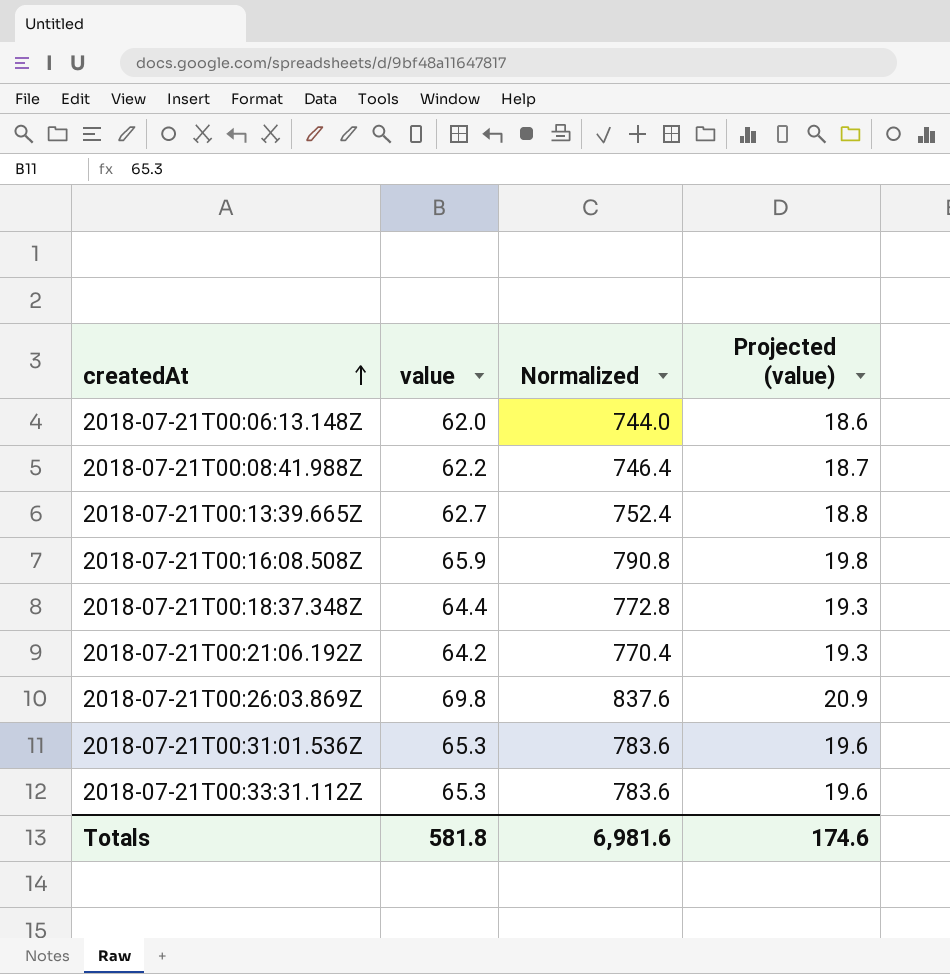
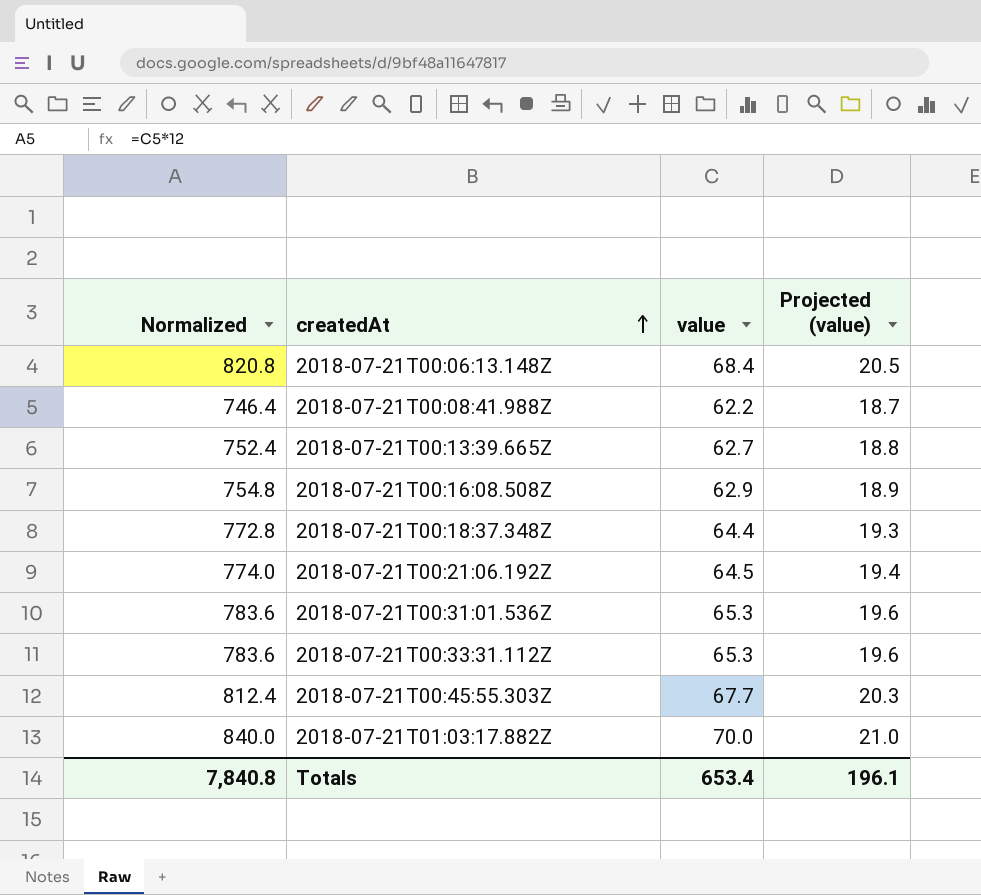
column Normalized | position: 3 -> 1
row 2018-07-21T00:26:03.869Z: 69.8 | 837.6 | 20.9 -> none
2018-07-21T00:06:13.148Z | Normalized: 744.0 -> 820.8
2018-07-21T00:06:13.148Z | value: 62.0 -> 68.4
2018-07-21T00:06:13.148Z | Projected (value): 18.6 -> 20.5
2018-07-21T00:16:08.508Z | Normalized: 790.8 -> 754.8
2018-07-21T00:16:08.508Z | value: 65.9 -> 62.9
2018-07-21T00:16:08.508Z | Projected (value): 19.8 -> 18.9
2018-07-21T00:21:06.192Z | Normalized: 770.4 -> 774.0
2018-07-21T00:21:06.192Z | value: 64.2 -> 64.5
2018-07-21T00:21:06.192Z | Projected (value): 19.3 -> 19.4
row 2018-07-21T00:45:55.303Z: none -> 812.4 | 67.7 | 20.3
row 2018-07-21T01:03:17.882Z: none -> 840.0 | 70.0 | 21.0
Totals | Normalized: 6,981.6 -> 7,840.8
Totals | value: 581.8 -> 653.4
Totals | Projected (value): 174.6 -> 196.1

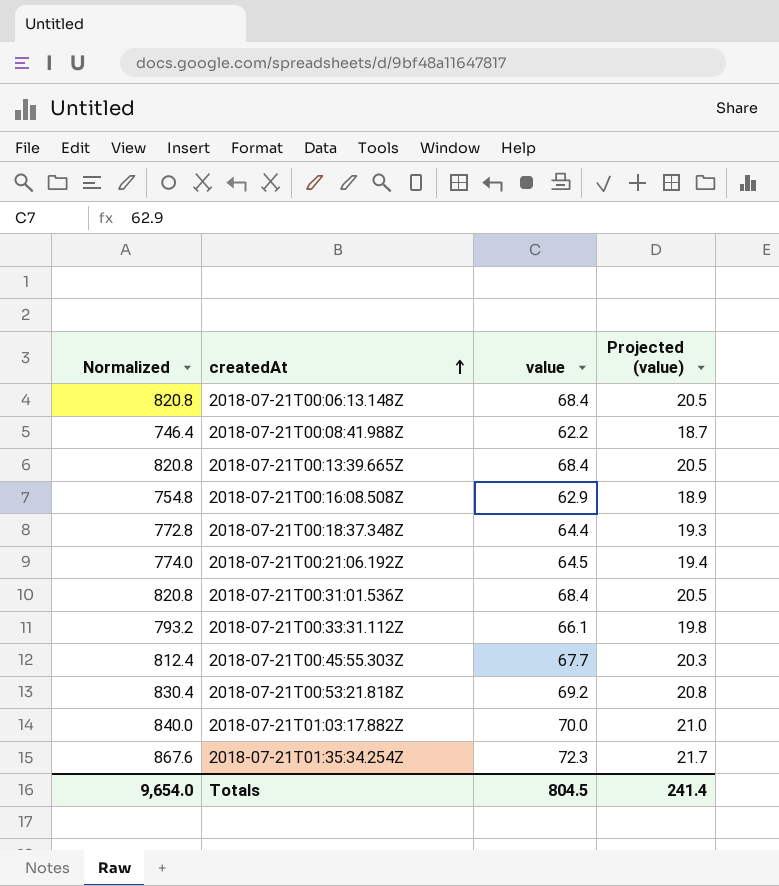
2018-07-21T00:13:39.665Z | Normalized: 752.4 -> 820.8
2018-07-21T00:13:39.665Z | value: 62.7 -> 68.4
2018-07-21T00:13:39.665Z | Projected (value): 18.8 -> 20.5
2018-07-21T00:31:01.536Z | Normalized: 783.6 -> 820.8
2018-07-21T00:31:01.536Z | value: 65.3 -> 68.4
2018-07-21T00:31:01.536Z | Projected (value): 19.6 -> 20.5
2018-07-21T00:33:31.112Z | Normalized: 783.6 -> 793.2
2018-07-21T00:33:31.112Z | value: 65.3 -> 66.1
2018-07-21T00:33:31.112Z | Projected (value): 19.6 -> 19.8
row 2018-07-21T00:53:21.818Z: none -> 830.4 | 69.2 | 20.8
row 2018-07-21T01:35:34.254Z: none -> 867.6 | 72.3 | 21.7
Totals | Normalized: 7,840.8 -> 9,654.0
Totals | value: 653.4 -> 804.5
Totals | Projected (value): 196.1 -> 241.4

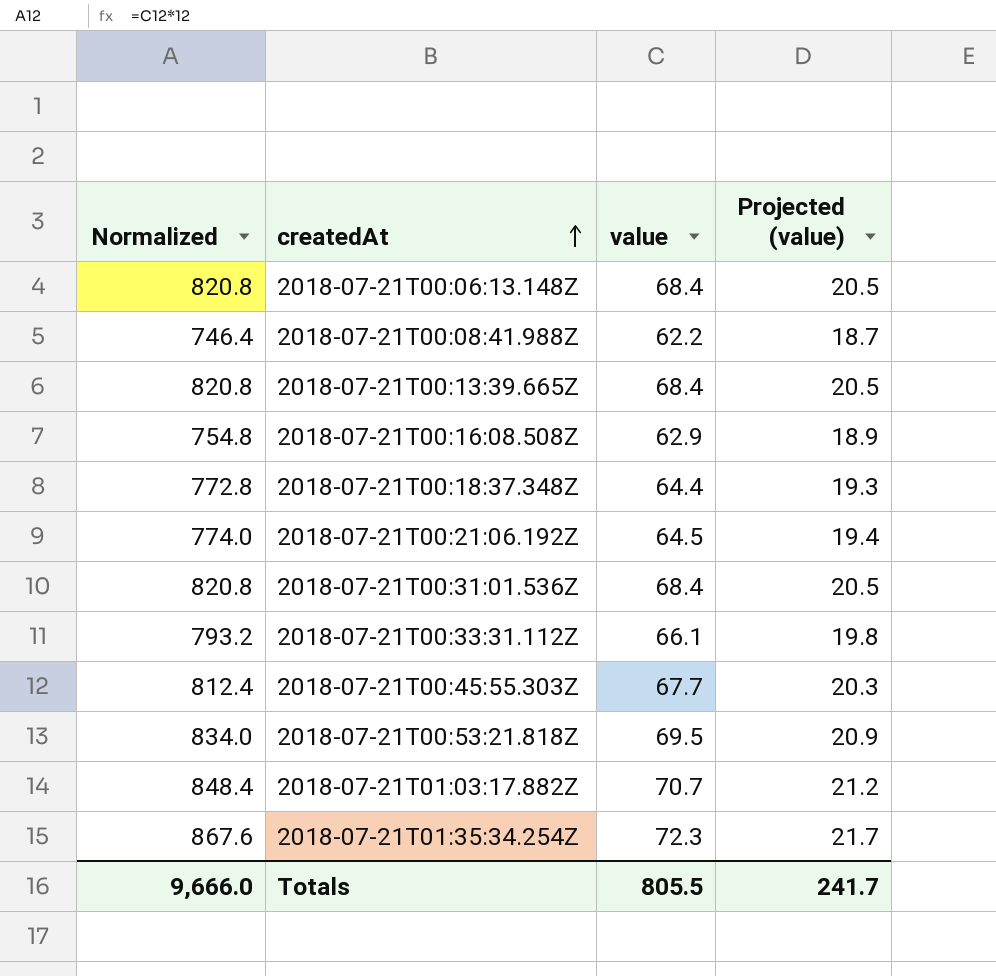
2018-07-21T00:53:21.818Z | Normalized: 830.4 -> 834.0
2018-07-21T00:53:21.818Z | value: 69.2 -> 69.5
2018-07-21T00:53:21.818Z | Projected (value): 20.8 -> 20.9
2018-07-21T01:03:17.882Z | Normalized: 840.0 -> 848.4
2018-07-21T01:03:17.882Z | value: 70.0 -> 70.7
2018-07-21T01:03:17.882Z | Projected (value): 21.0 -> 21.2
Totals | Normalized: 9,654.0 -> 9,666.0
Totals | value: 804.5 -> 805.5
Totals | Projected (value): 241.4 -> 241.7

